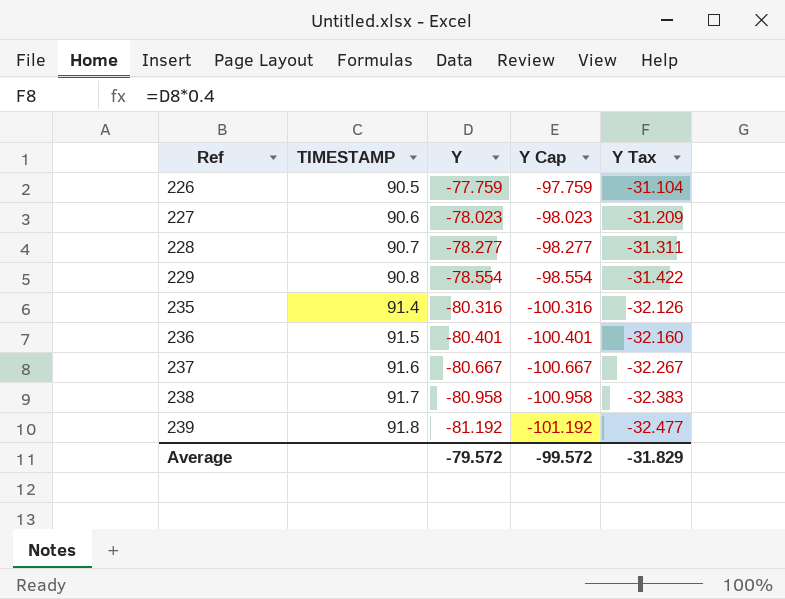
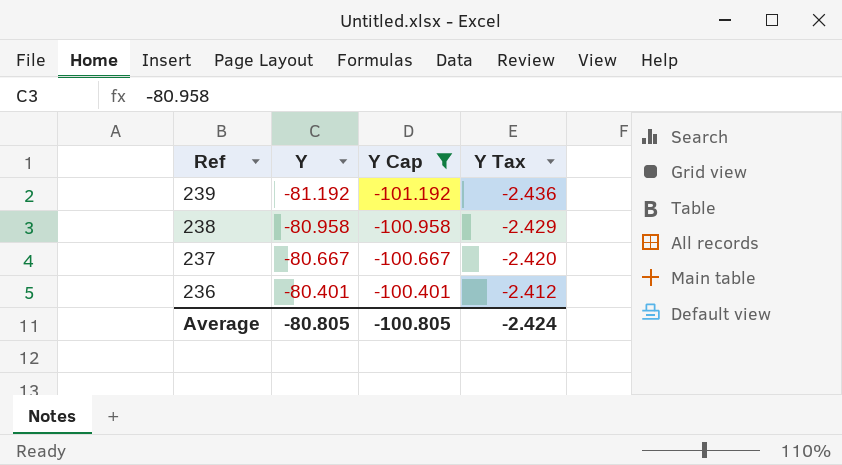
filter: none -> Y Cap <= -100.401
row order: Ref ascending -> Ref descending
column TIMESTAMP | position: 2 -> none
column Y Tax | formula: [Y] * 0.4 -> [Y] * 0.03
Average | Y: -79.572 -> -80.805
Average | Y Cap: -99.572 -> -100.805
Average | Y Tax: -31.829 -> -2.424

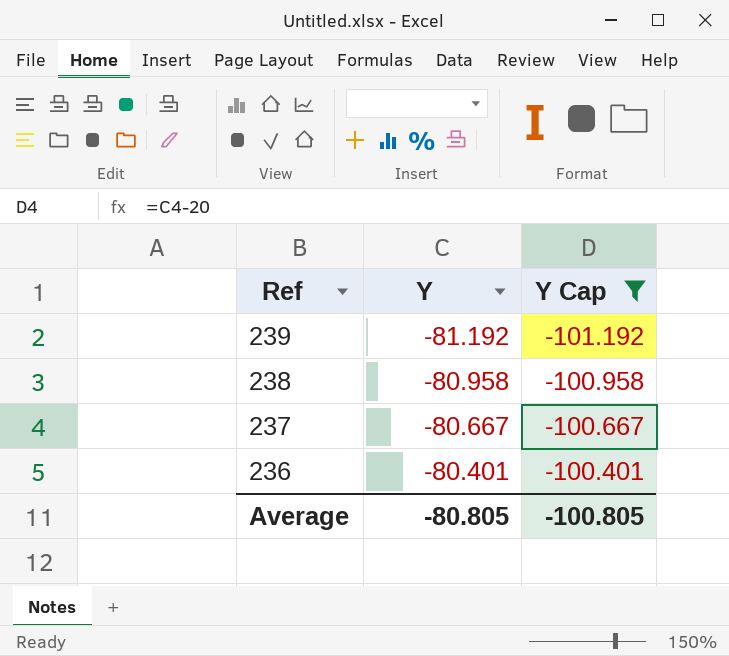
column Y Tax | formula: [Y] * 0.03 -> none

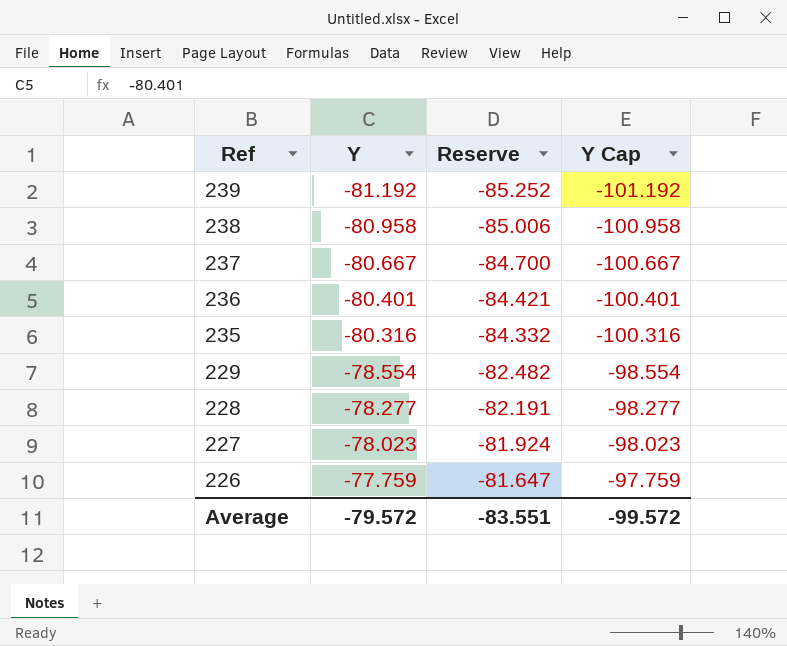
filter: Y Cap <= -100.401 -> none
column Reserve | formula: none -> [Y] * 1.05
Average | Y: -80.805 -> -79.572
Average | Y Cap: -100.805 -> -99.572

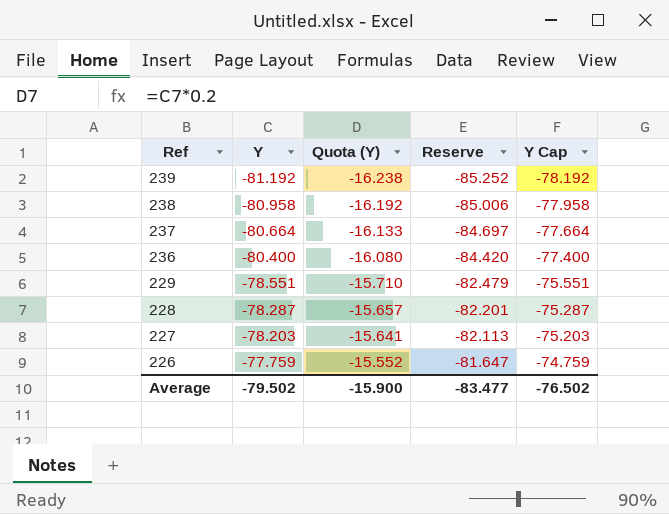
column Quota (Y) | formula: none -> [Y] * 0.2
column Y Cap | formula: [Y] - 20 -> [Y] + 3
row 235: -80.316 | -84.332 | -100.316 -> none
237 | Y: -80.667 -> -80.664
237 | Reserve: -84.700 -> -84.697
236 | Y: -80.401 -> -80.400
236 | Reserve: -84.421 -> -84.420
229 | Y: -78.554 -> -78.551
229 | Reserve: -82.482 -> -82.479
228 | Y: -78.277 -> -78.287
228 | Reserve: -82.191 -> -82.201
227 | Y: -78.023 -> -78.203
227 | Reserve: -81.924 -> -82.113
Average | Y: -79.572 -> -79.502
Average | Reserve: -83.551 -> -83.477
Average | Y Cap: -99.572 -> -76.502

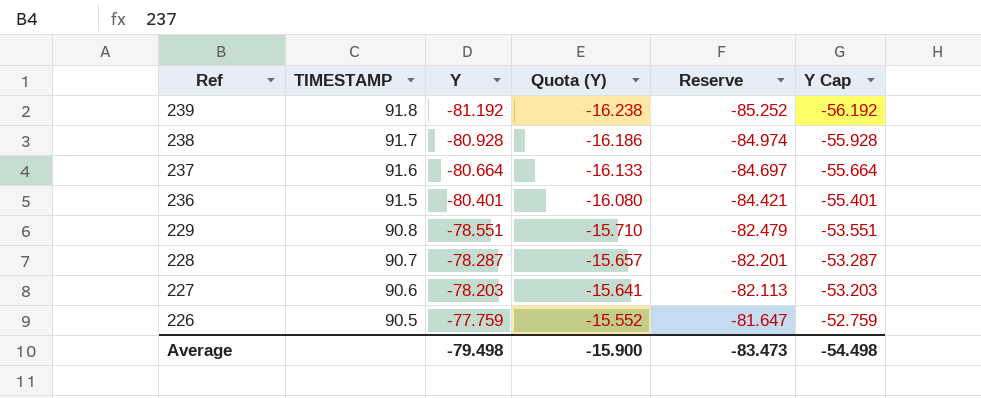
column TIMESTAMP | position: none -> 2
column Y Cap | formula: [Y] + 3 -> [Y] + 25
238 | Y: -80.958 -> -80.928
238 | Quota (Y): -16.192 -> -16.186
238 | Reserve: -85.006 -> -84.974
236 | Y: -80.400 -> -80.401
236 | Reserve: -84.420 -> -84.421
Average | Y: -79.502 -> -79.498
Average | Reserve: -83.477 -> -83.473
Average | Y Cap: -76.502 -> -54.498

